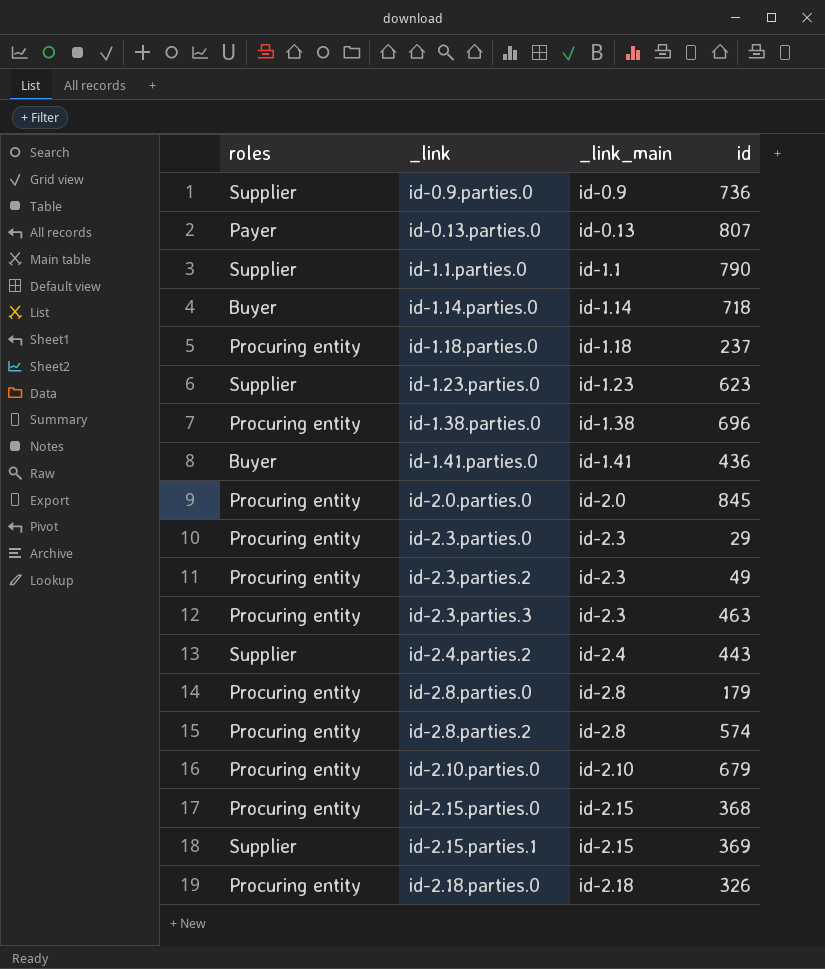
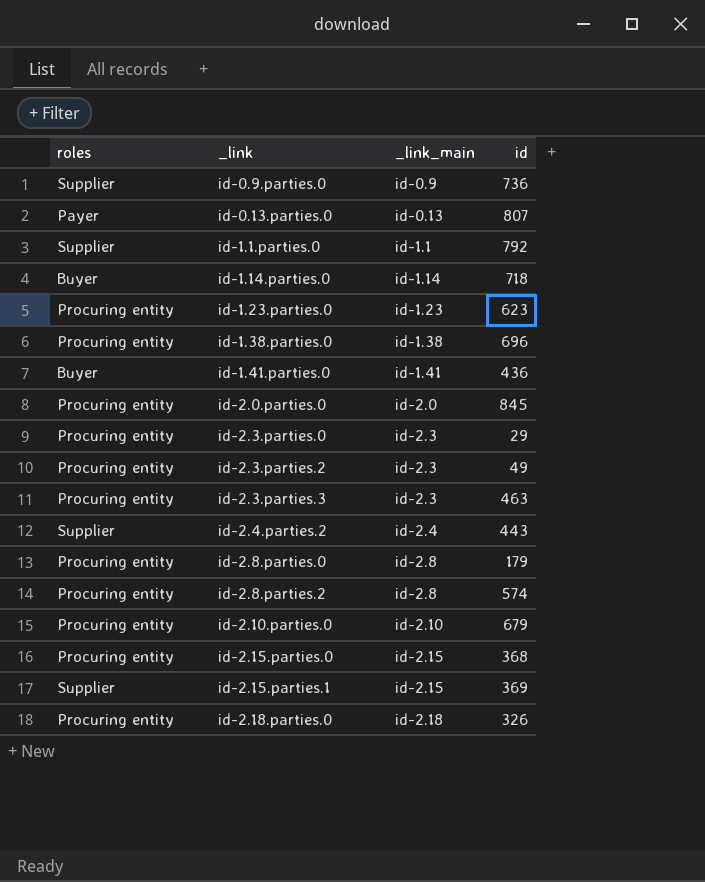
row id-1.18.parties.0: Procuring entity | id-1.18 | 237 -> none
id-1.1.parties.0 | id: 790 -> 792
id-1.23.parties.0 | roles: Supplier -> Procuring entity

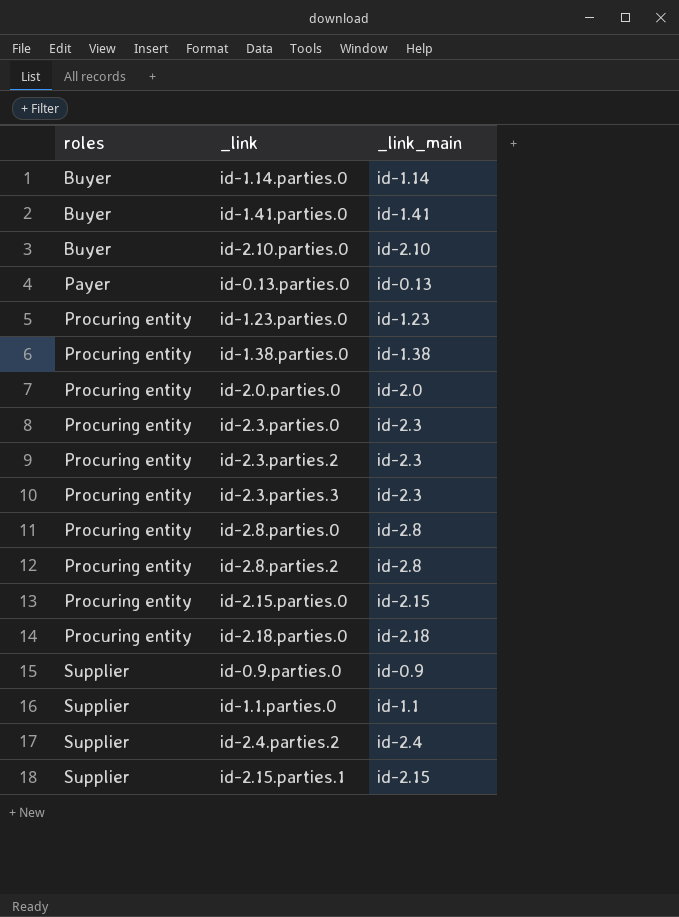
row order: _link ascending -> roles ascending
column id | position: 4 -> none
id-2.10.parties.0 | roles: Procuring entity -> Buyer

